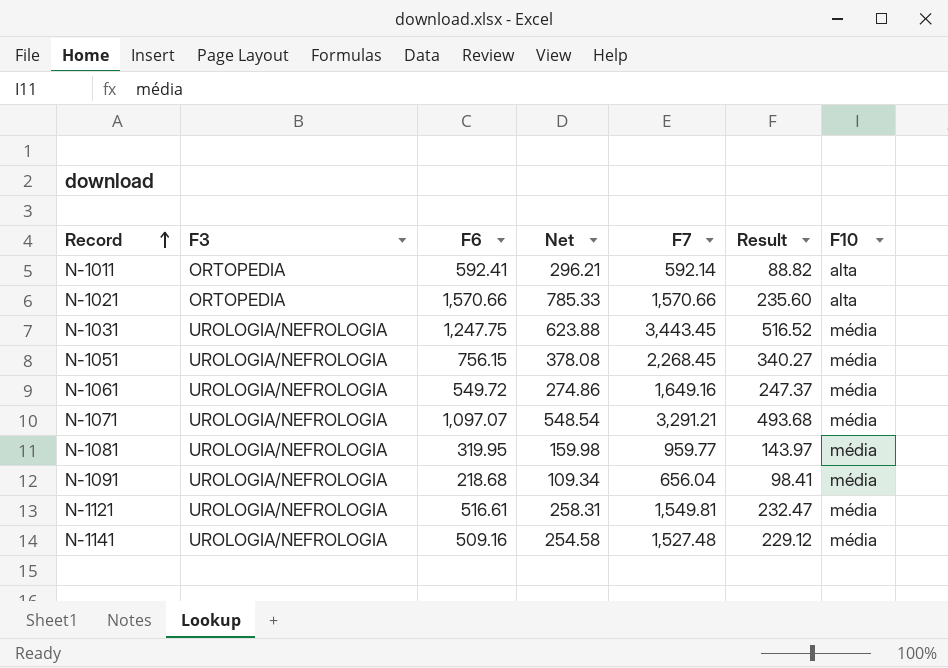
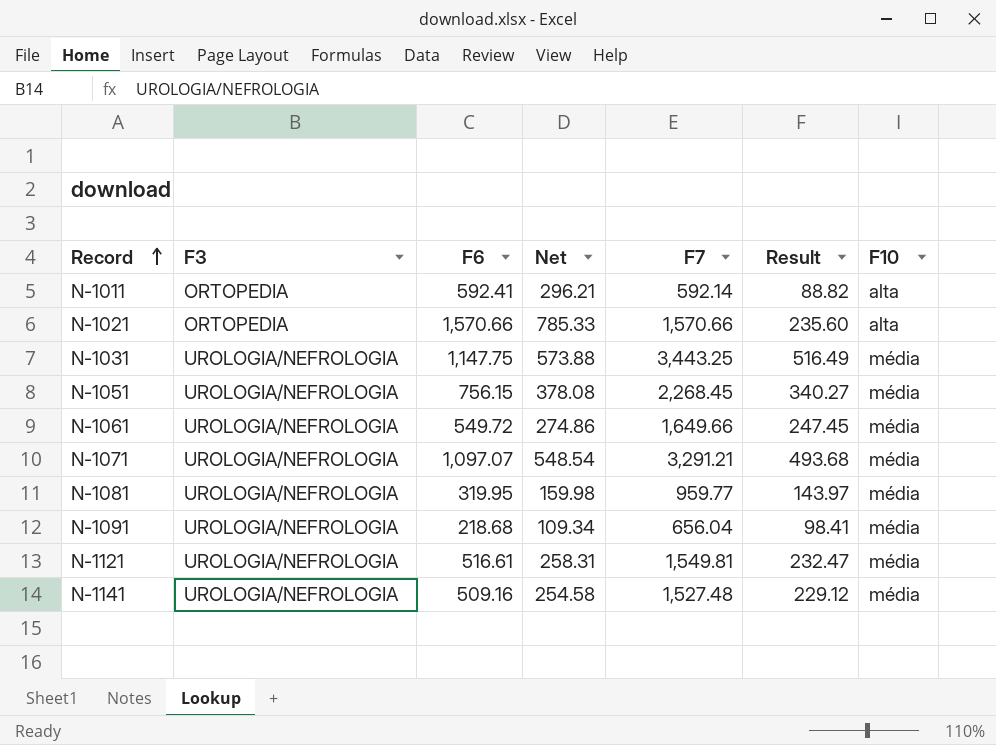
N-1031 | F6: 1,247.75 -> 1,147.75
N-1031 | Net: 623.88 -> 573.88
N-1031 | F7: 3,443.45 -> 3,443.25
N-1031 | Result: 516.52 -> 516.49
N-1061 | F7: 1,649.16 -> 1,649.66
N-1061 | Result: 247.37 -> 247.45

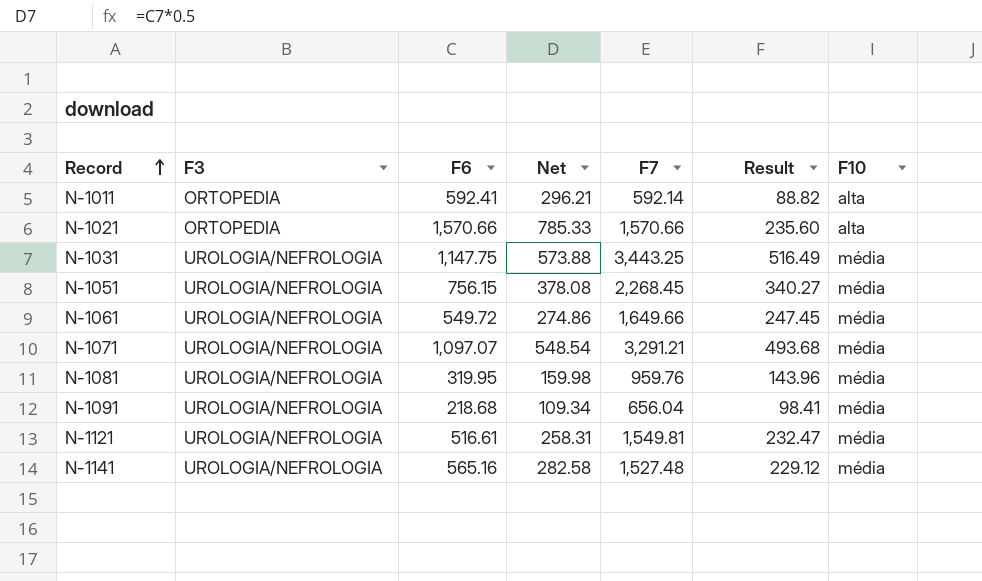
N-1081 | F7: 959.77 -> 959.76
N-1081 | Result: 143.97 -> 143.96
N-1141 | F6: 509.16 -> 565.16
N-1141 | Net: 254.58 -> 282.58

